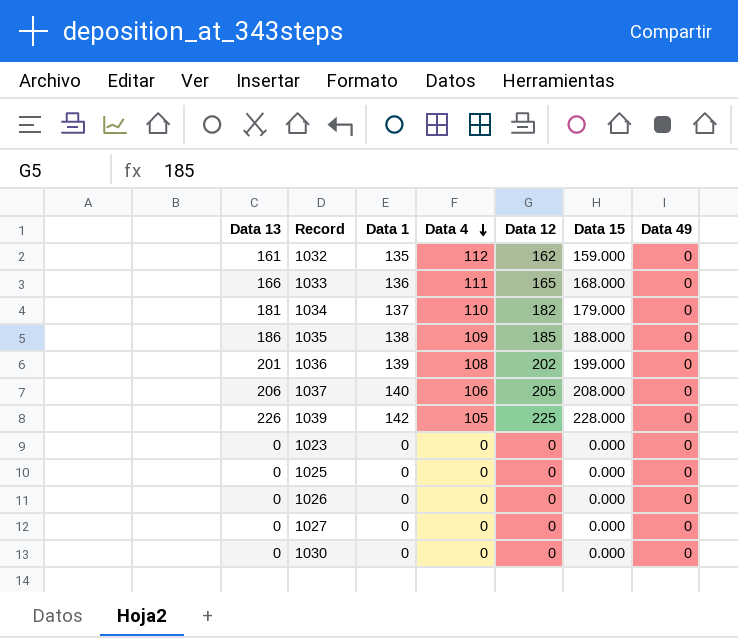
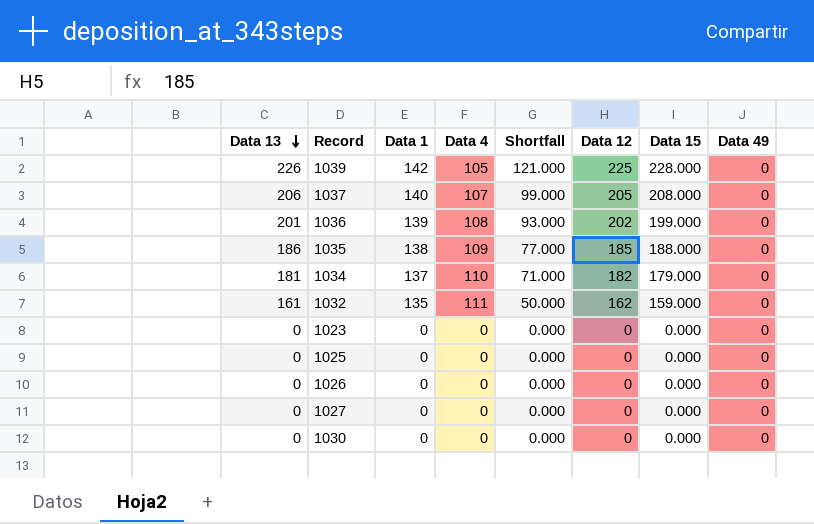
row order: Data 4 descending -> Data 13 descending
column Shortfall | formula: none -> [Data 13] - [Data 4]
row 1033: 166 | 136 | 111 | 165 | 168.000 | 0 -> none
1037 | Data 4: 106 -> 107
1032 | Data 4: 112 -> 111

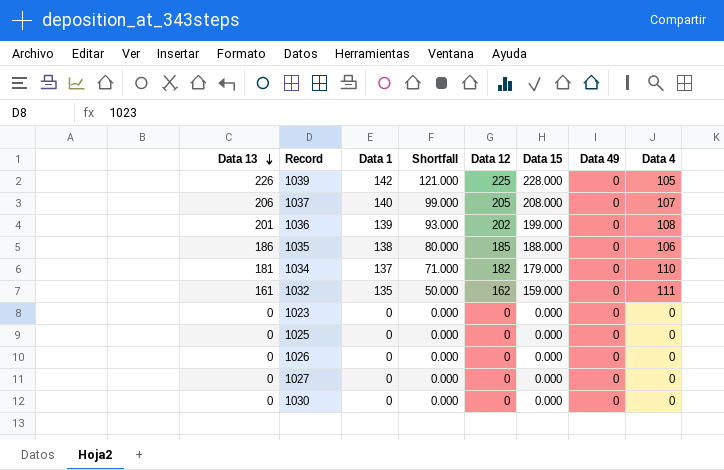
column Data 4 | position: 4 -> 8
1035 | Shortfall: 77.000 -> 80.000
1035 | Data 4: 109 -> 106

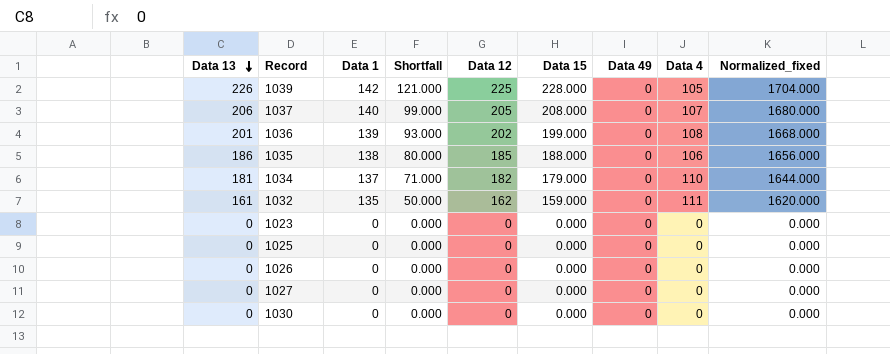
column Normalized_fixed | formula: none -> [Data 1] * 12

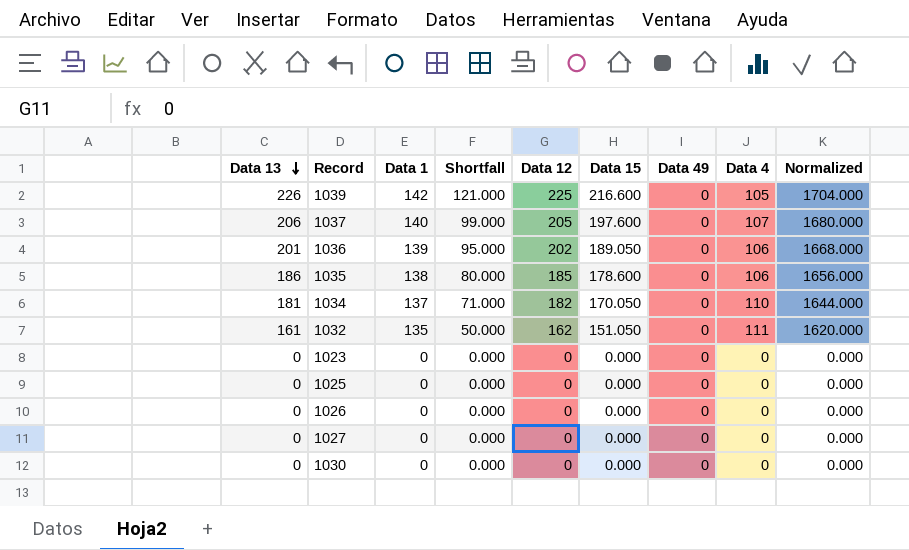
column name: Normalized_fixed -> Normalized
1039 | Data 15: 228.000 -> 216.600
1037 | Data 15: 208.000 -> 197.600
1036 | Shortfall: 93.000 -> 95.000
1036 | Data 15: 199.000 -> 189.050
1036 | Data 4: 108 -> 106
1035 | Data 15: 188.000 -> 178.600
1034 | Data 15: 179.000 -> 170.050
1032 | Data 15: 159.000 -> 151.050

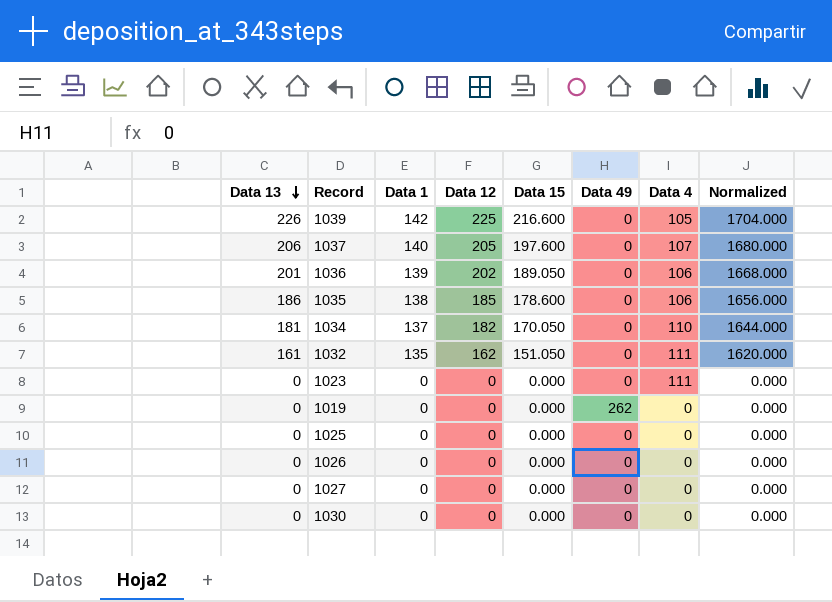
column Shortfall | formula: [Data 13] - [Data 4] -> none
1023 | Data 4: 0 -> 111
row 1019: none -> 0 | 0 | 0 | 0.000 | 262 | 0 | 0.000

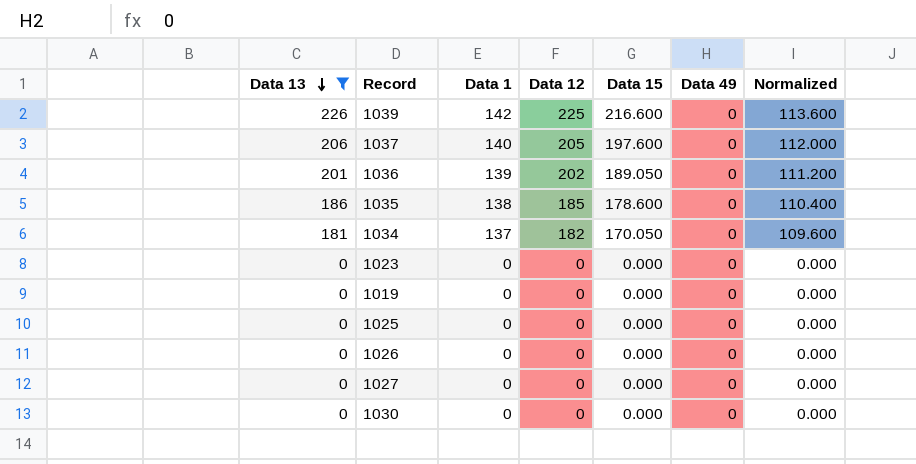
filter: none -> Data 13 != 161
column Data 4 | position: 7 -> none
column Normalized | formula: [Data 1] * 12 -> [Data 1] * 0.8
1019 | Data 49: 262 -> 0

